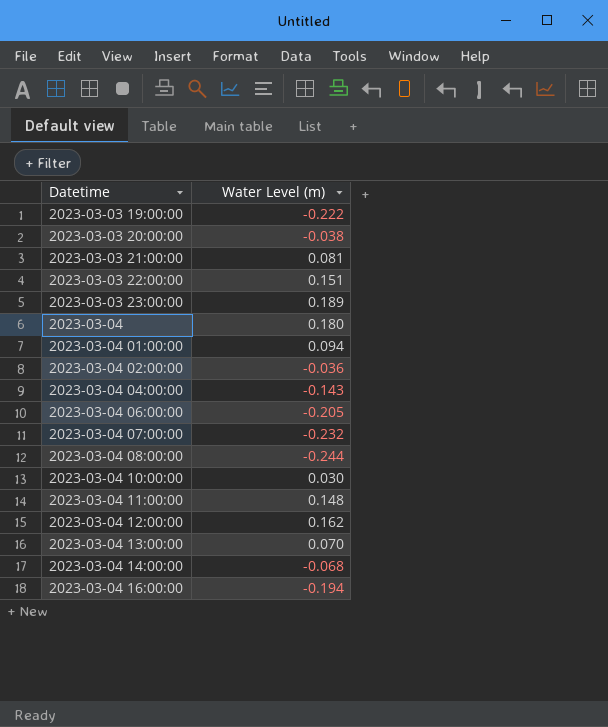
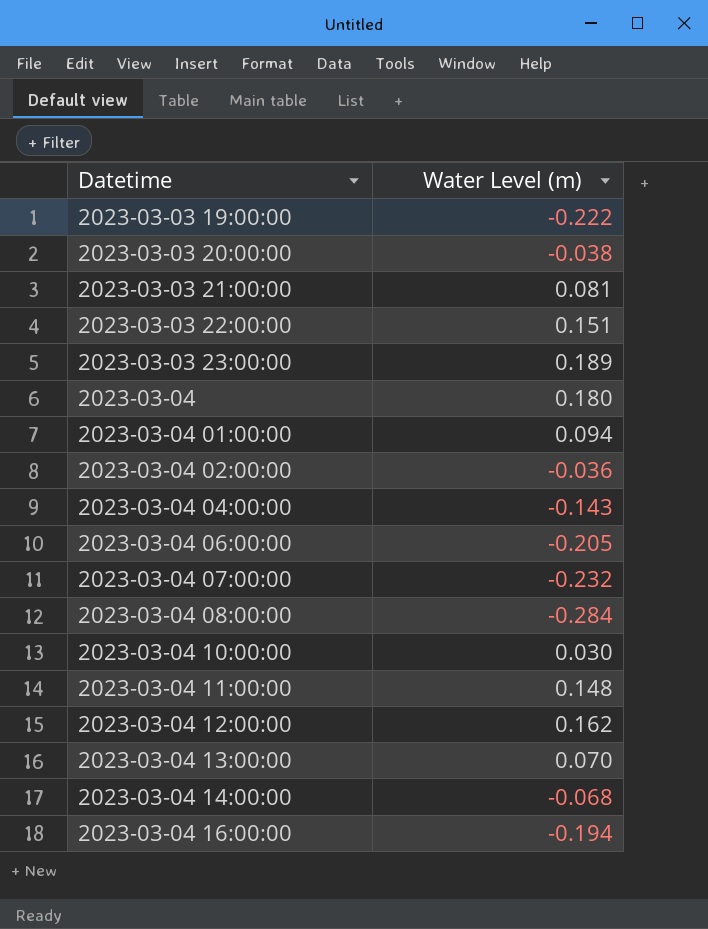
2023-03-04 08:00:00 | Water Level (m): -0.244 -> -0.284

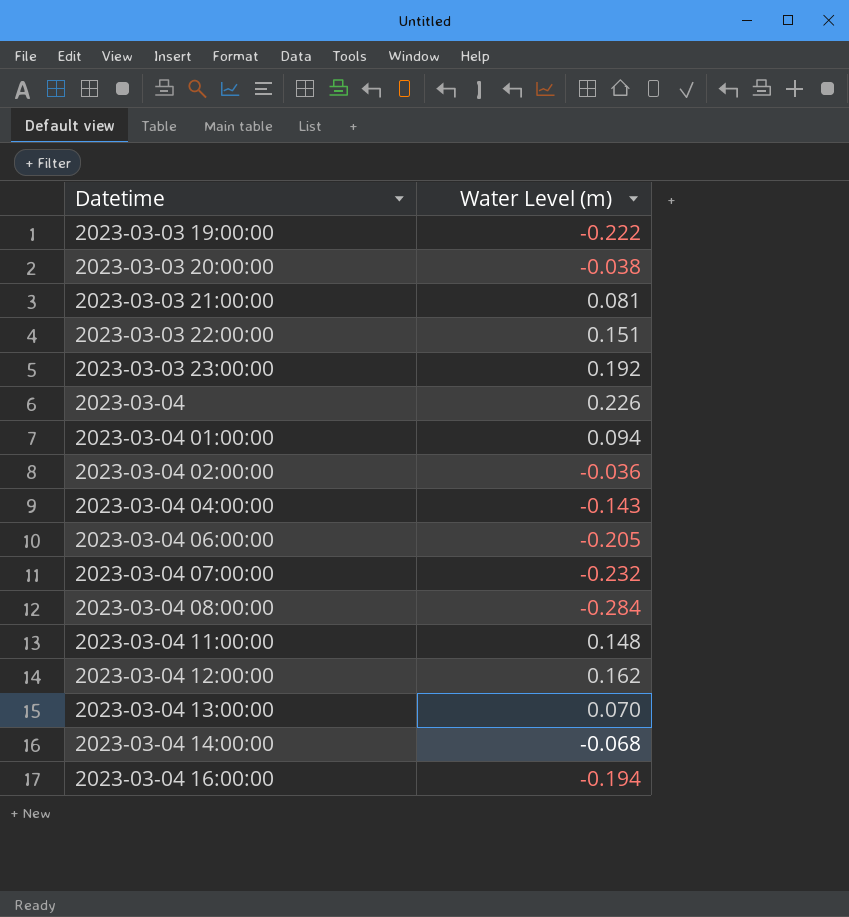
row 2023-03-04 10:00:00: 0.030 -> none
2023-03-03 23:00:00 | Water Level (m): 0.189 -> 0.192
2023-03-04 | Water Level (m): 0.180 -> 0.226

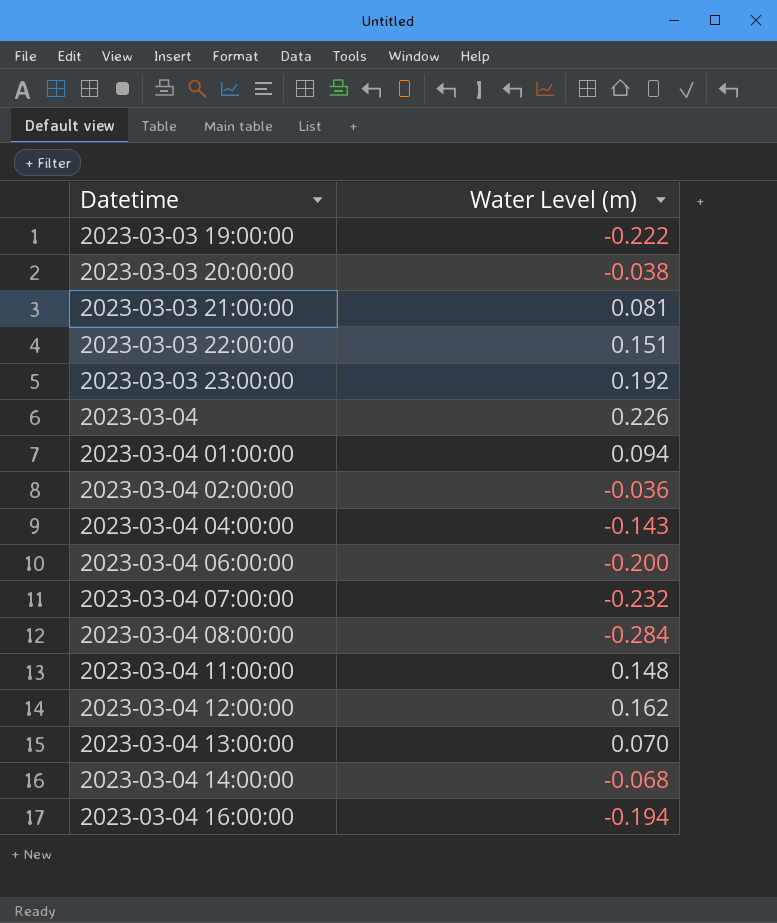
2023-03-04 06:00:00 | Water Level (m): -0.205 -> -0.200

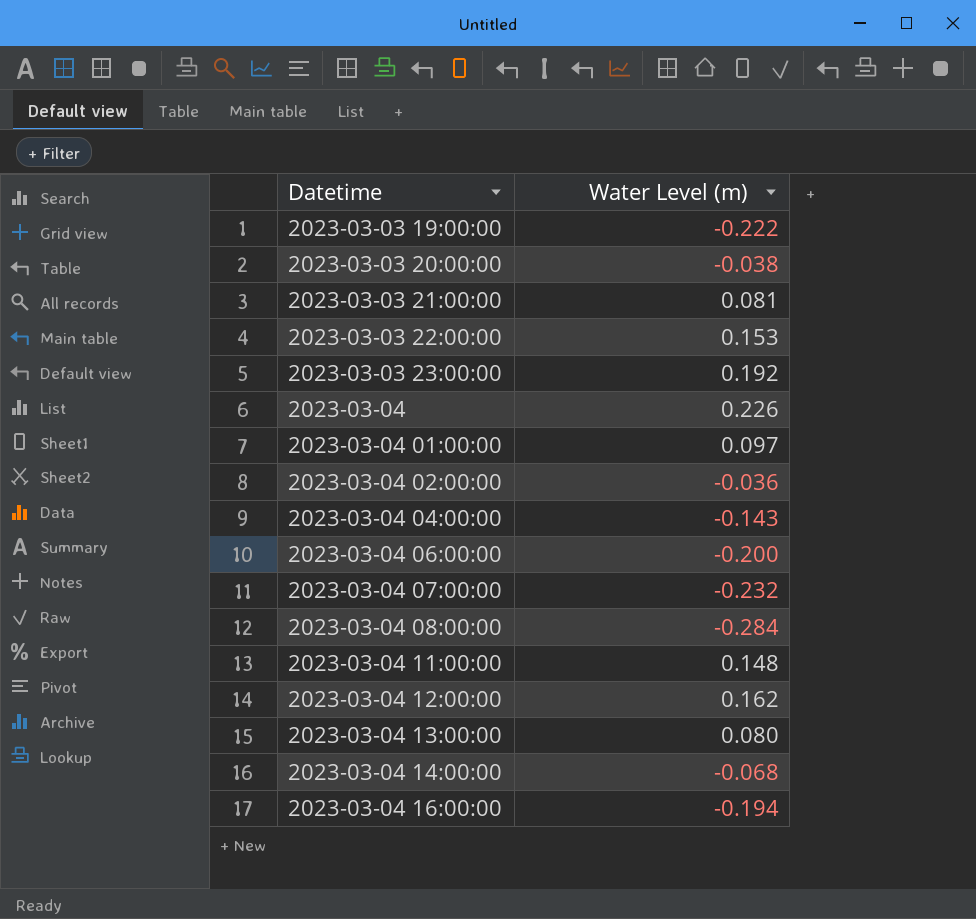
2023-03-03 22:00:00 | Water Level (m): 0.151 -> 0.153
2023-03-04 01:00:00 | Water Level (m): 0.094 -> 0.097
2023-03-04 13:00:00 | Water Level (m): 0.070 -> 0.080

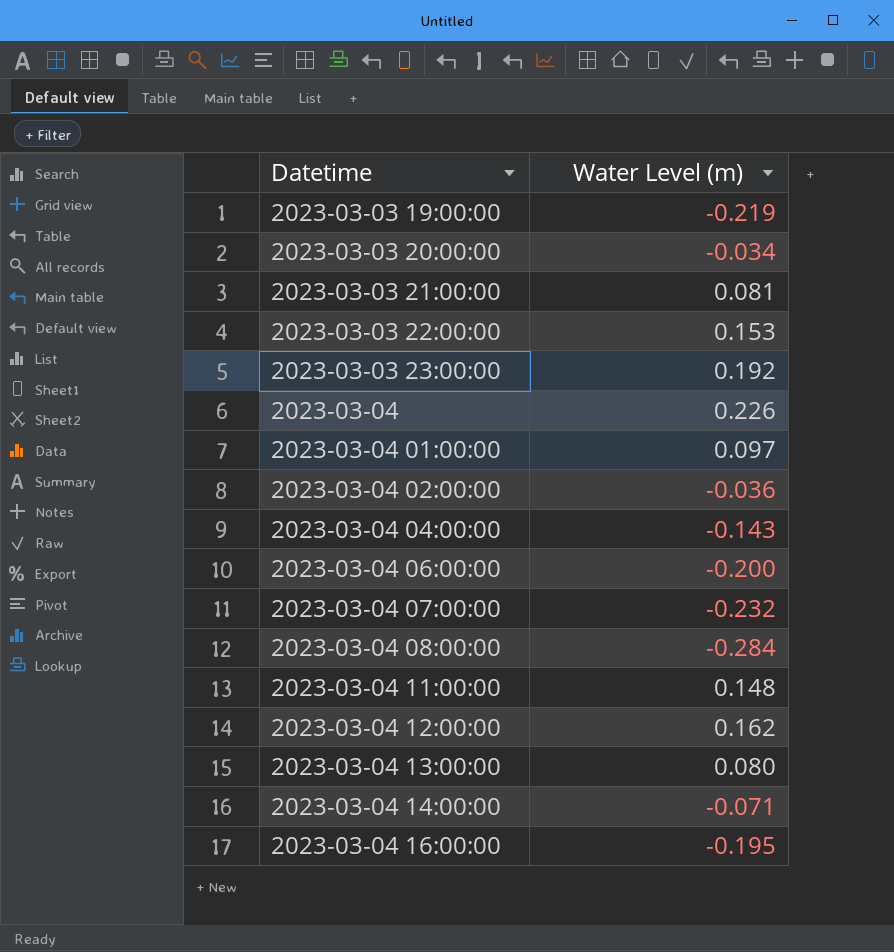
2023-03-03 19:00:00 | Water Level (m): -0.222 -> -0.219
2023-03-03 20:00:00 | Water Level (m): -0.038 -> -0.034
2023-03-04 14:00:00 | Water Level (m): -0.068 -> -0.071
2023-03-04 16:00:00 | Water Level (m): -0.194 -> -0.195

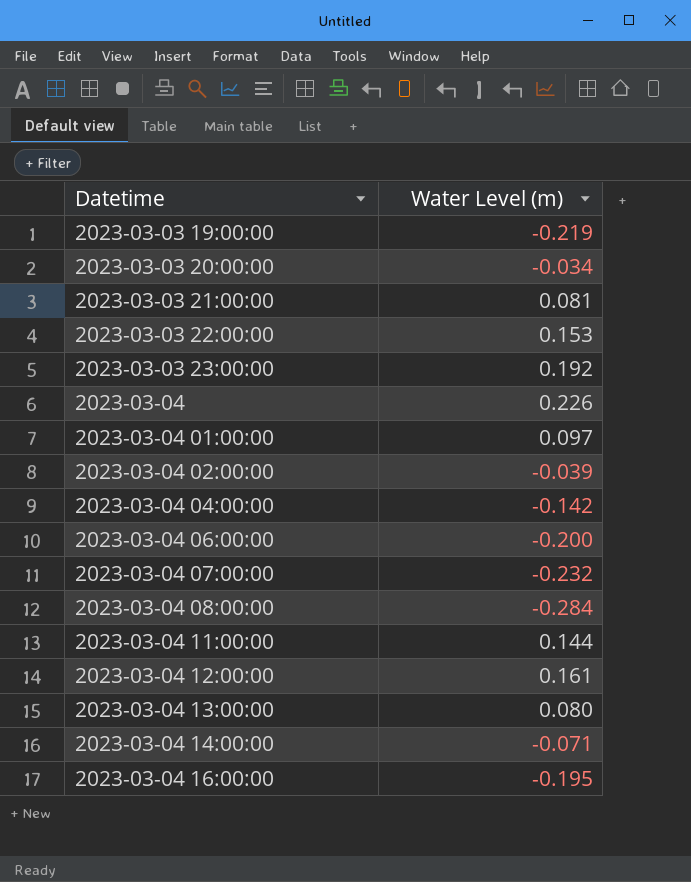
2023-03-04 02:00:00 | Water Level (m): -0.036 -> -0.039
2023-03-04 04:00:00 | Water Level (m): -0.143 -> -0.142
2023-03-04 11:00:00 | Water Level (m): 0.148 -> 0.144
2023-03-04 12:00:00 | Water Level (m): 0.162 -> 0.161

